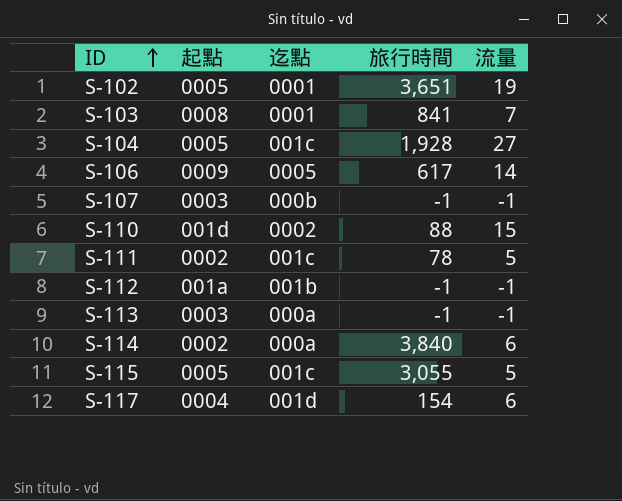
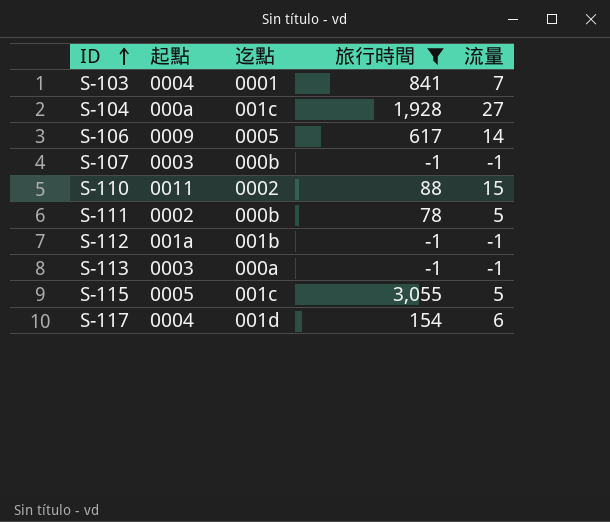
filter: none -> 旅行時間 <= 3,055
S-103 | 起點: 0008 -> 0004
S-104 | 起點: 0005 -> 000a
S-110 | 起點: 001d -> 0011
S-111 | 迄點: 001c -> 000b

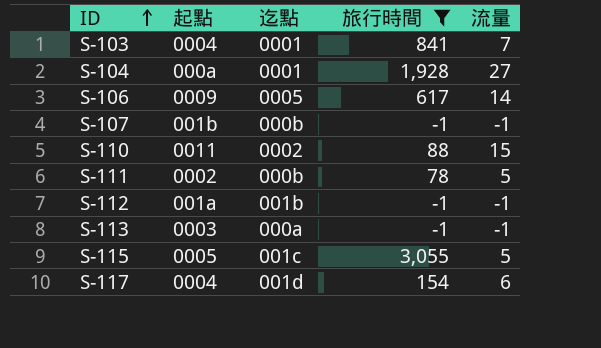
S-104 | 迄點: 001c -> 0001
S-107 | 起點: 0003 -> 001b

